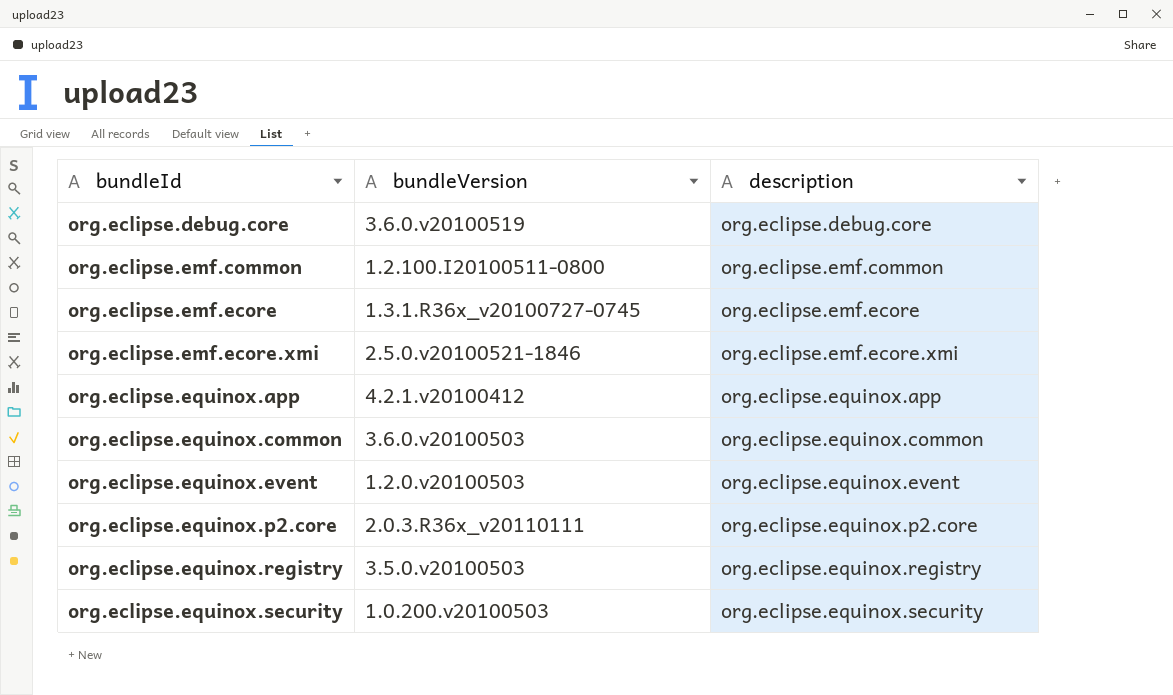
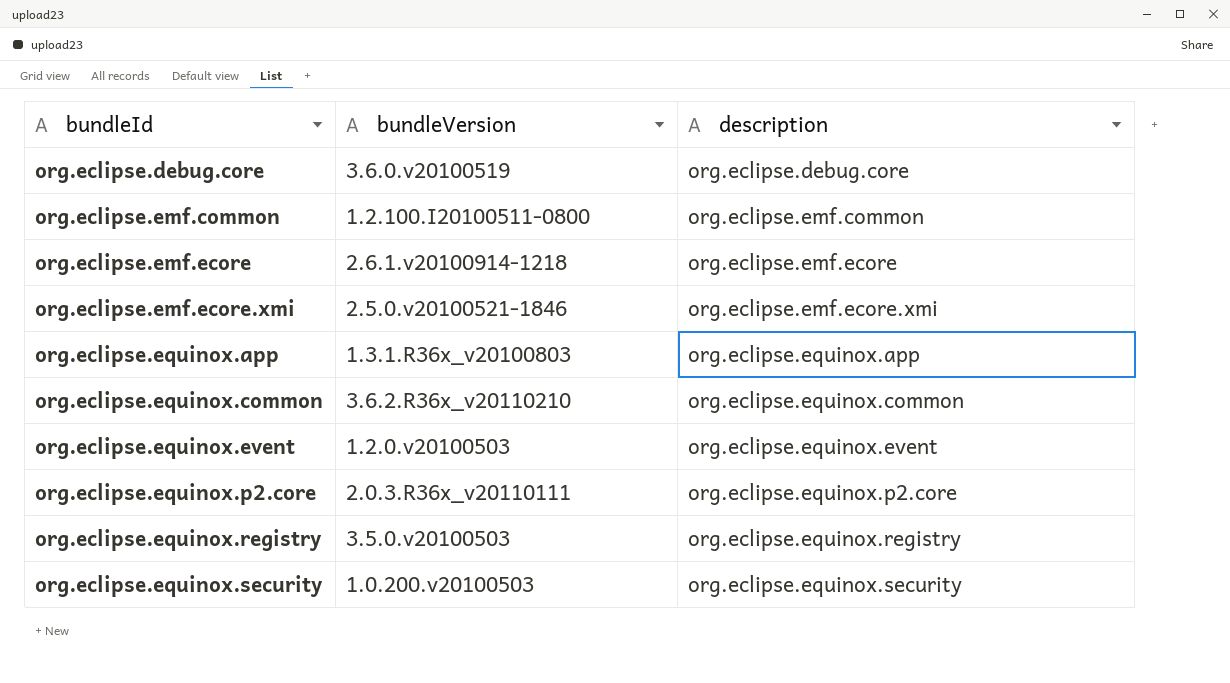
org.eclipse.emf.ecore | bundleVersion: 1.3.1.R36x_v20100727-0745 -> 2.6.1.v20100914-1218
org.eclipse.equinox.app | bundleVersion: 4.2.1.v20100412 -> 1.3.1.R36x_v20100803
org.eclipse.equinox.common | bundleVersion: 3.6.0.v20100503 -> 3.6.2.R36x_v20110210

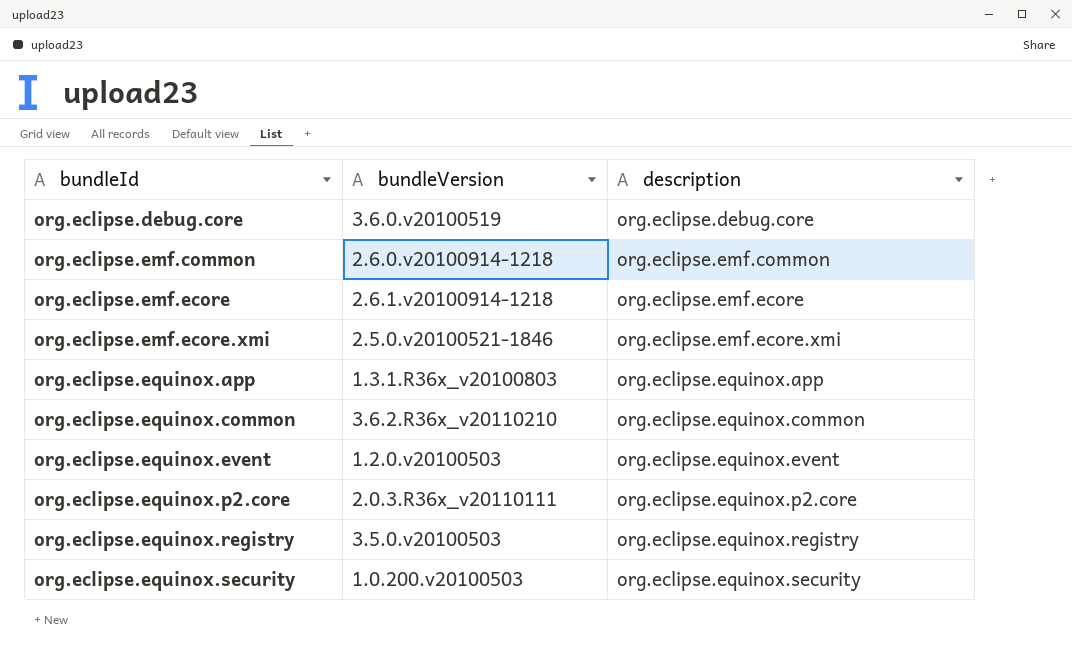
org.eclipse.emf.common | bundleVersion: 1.2.100.I20100511-0800 -> 2.6.0.v20100914-1218

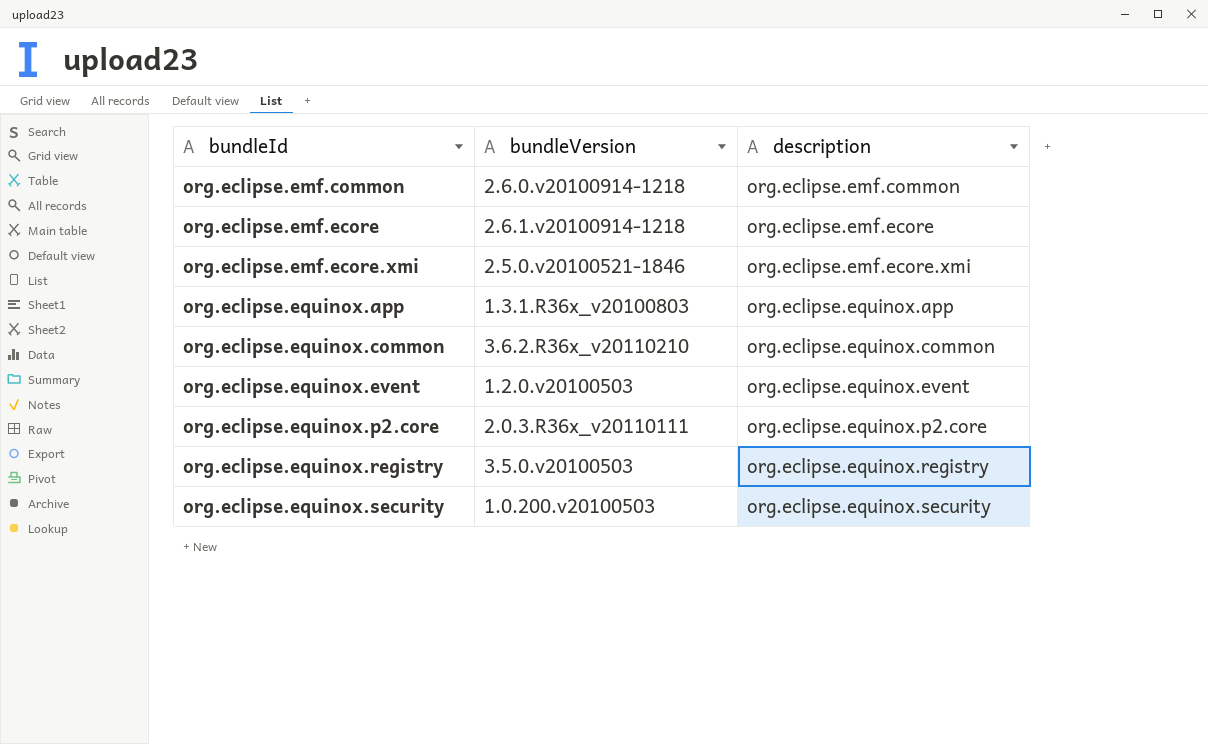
row org.eclipse.debug.core: 3.6.0.v20100519 | org.eclipse.debug.core -> none

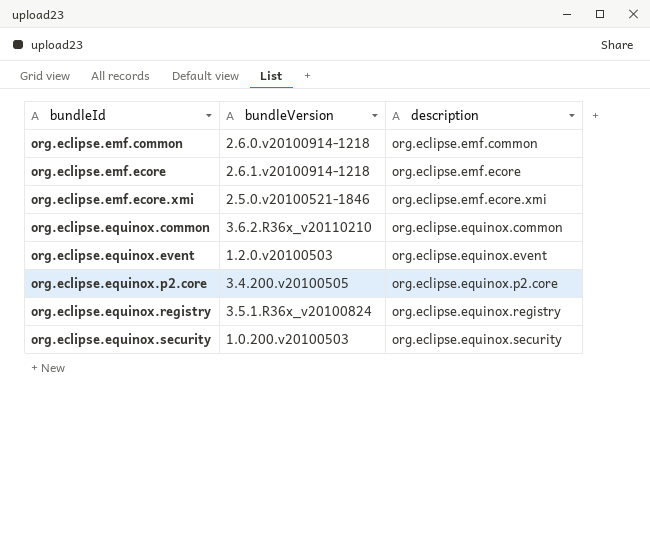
row org.eclipse.equinox.app: 1.3.1.R36x_v20100803 | org.eclipse.equinox.app -> none
org.eclipse.equinox.p2.core | bundleVersion: 2.0.3.R36x_v20110111 -> 3.4.200.v20100505
org.eclipse.equinox.registry | bundleVersion: 3.5.0.v20100503 -> 3.5.1.R36x_v20100824

